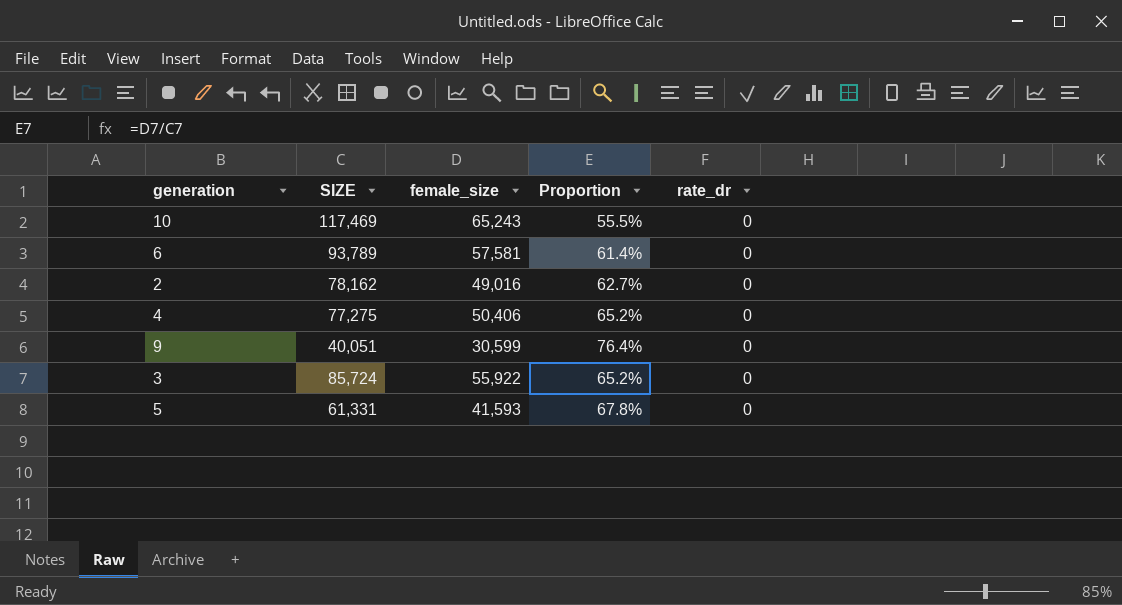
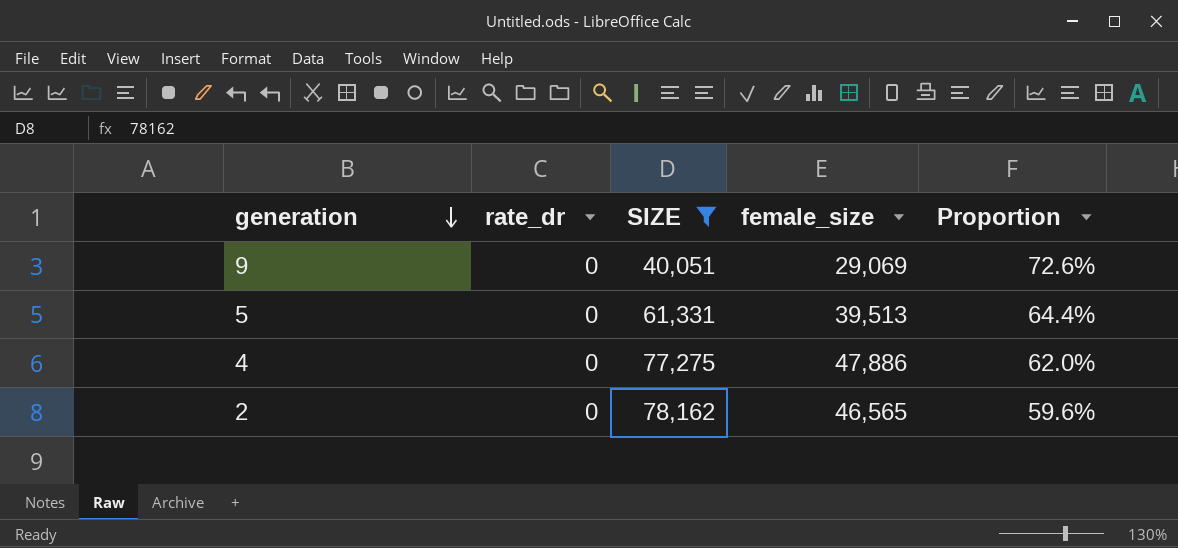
filter: none -> SIZE <= 78,162
row order: none -> generation descending
column rate_dr | position: 5 -> 2
9 | female_size: 30,599 -> 29,069
9 | Proportion: 76.4% -> 72.6%
5 | female_size: 41,593 -> 39,513
5 | Proportion: 67.8% -> 64.4%
4 | female_size: 50,406 -> 47,886
4 | Proportion: 65.2% -> 62.0%
2 | female_size: 49,016 -> 46,565
2 | Proportion: 62.7% -> 59.6%

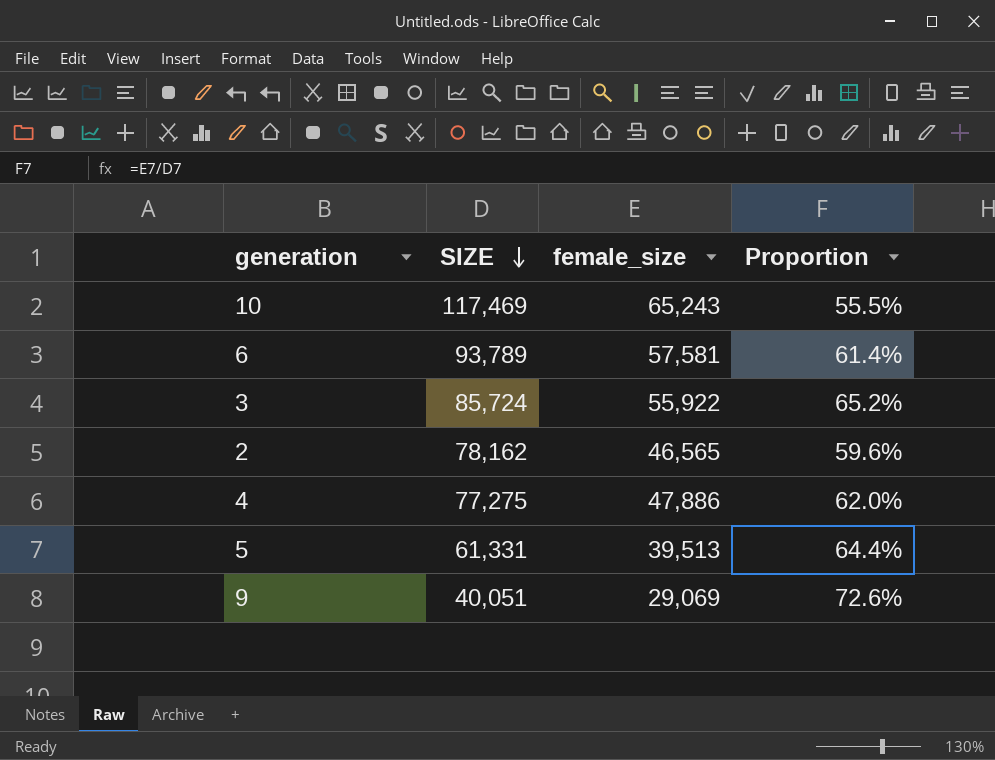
filter: SIZE <= 78,162 -> none
row order: generation descending -> SIZE descending
column rate_dr | position: 2 -> none

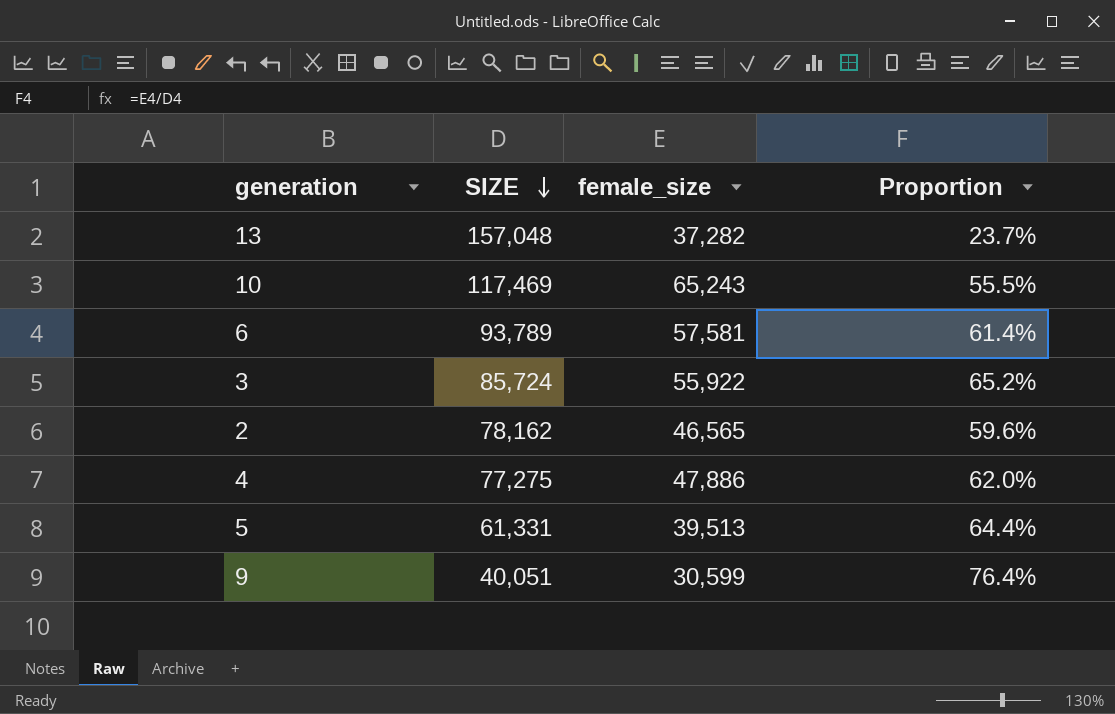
row 13: none -> 157,048 | 37,282 | 23.7%
9 | female_size: 29,069 -> 30,599
9 | Proportion: 72.6% -> 76.4%

